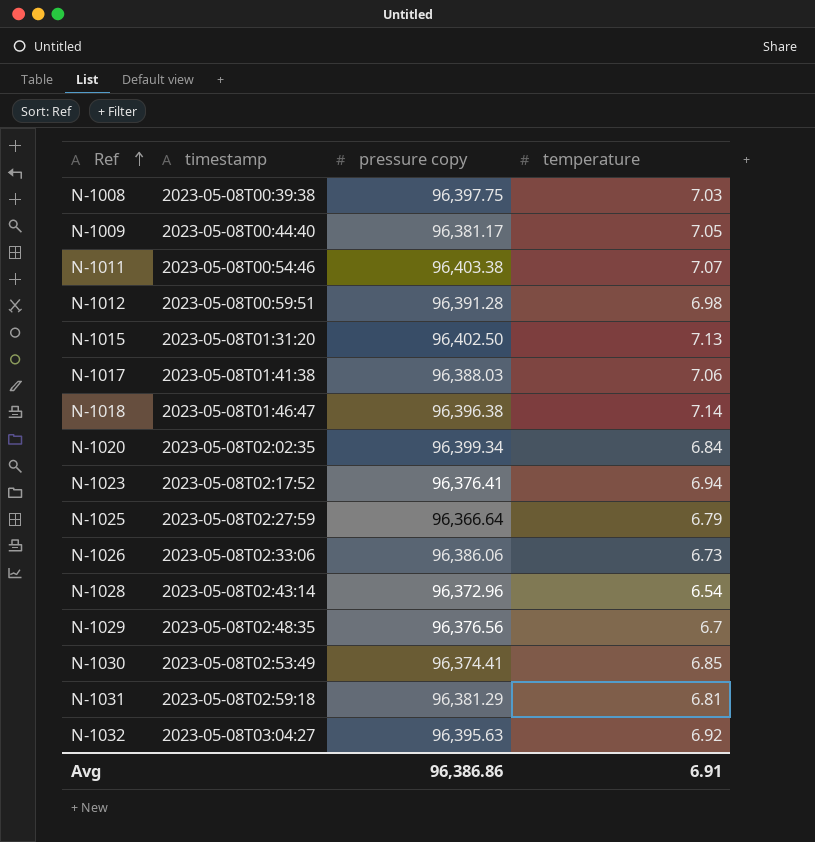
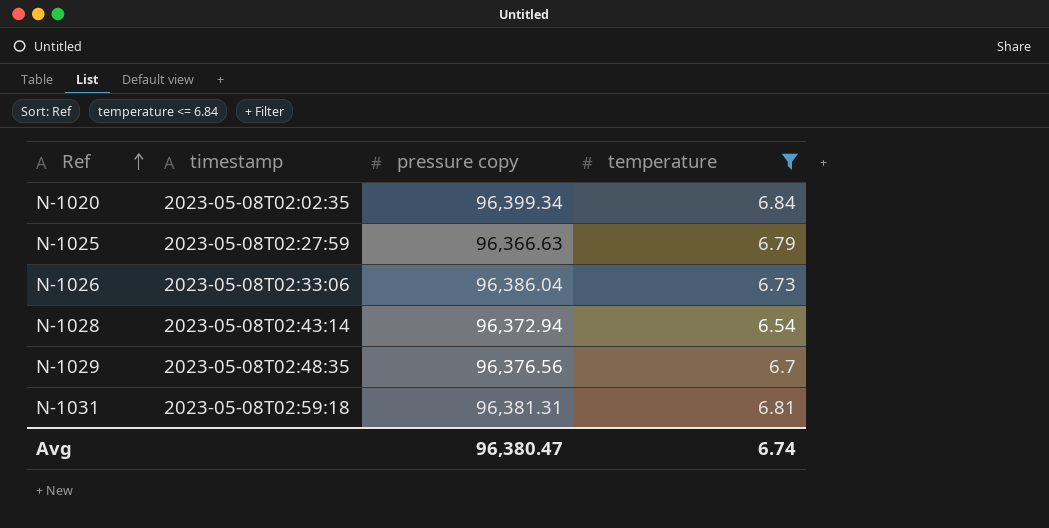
filter: none -> temperature <= 6.84
N-1025 | pressure copy: 96,366.64 -> 96,366.63
N-1026 | pressure copy: 96,386.06 -> 96,386.04
N-1028 | pressure copy: 96,372.96 -> 96,372.94
N-1031 | pressure copy: 96,381.29 -> 96,381.31
Avg | pressure copy: 96,386.86 -> 96,380.47
Avg | temperature: 6.91 -> 6.74

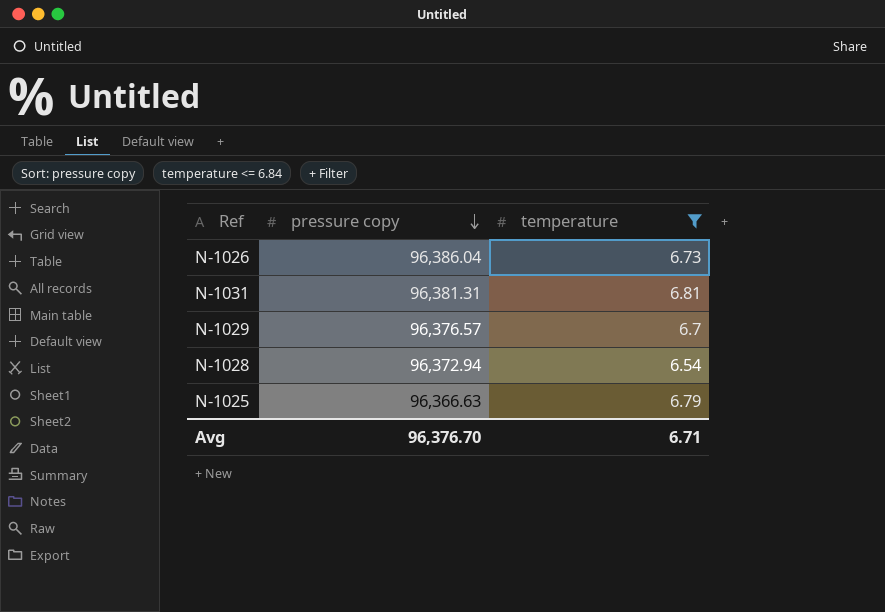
row order: Ref ascending -> pressure copy descending
column timestamp | position: 2 -> none
row N-1020: 2023-05-08T02:02:35 | 96,399.34 | 6.84 -> none
N-1029 | pressure copy: 96,376.56 -> 96,376.57
Avg | pressure copy: 96,380.47 -> 96,376.70
Avg | temperature: 6.74 -> 6.71

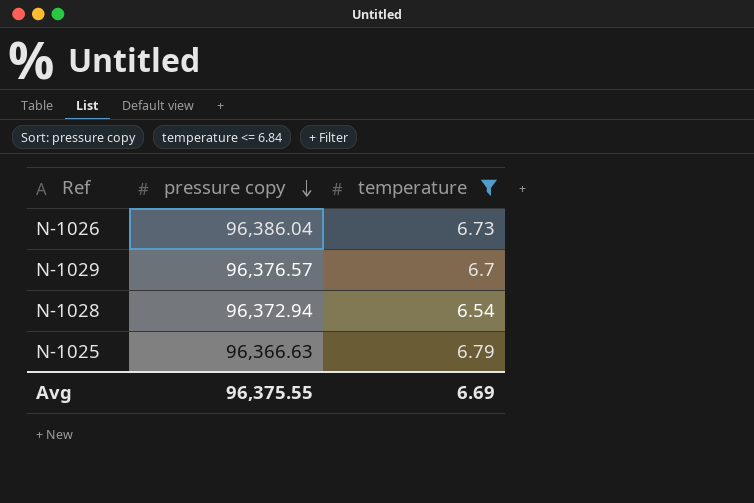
row N-1031: 96,381.31 | 6.81 -> none
Avg | pressure copy: 96,376.70 -> 96,375.55
Avg | temperature: 6.71 -> 6.69

